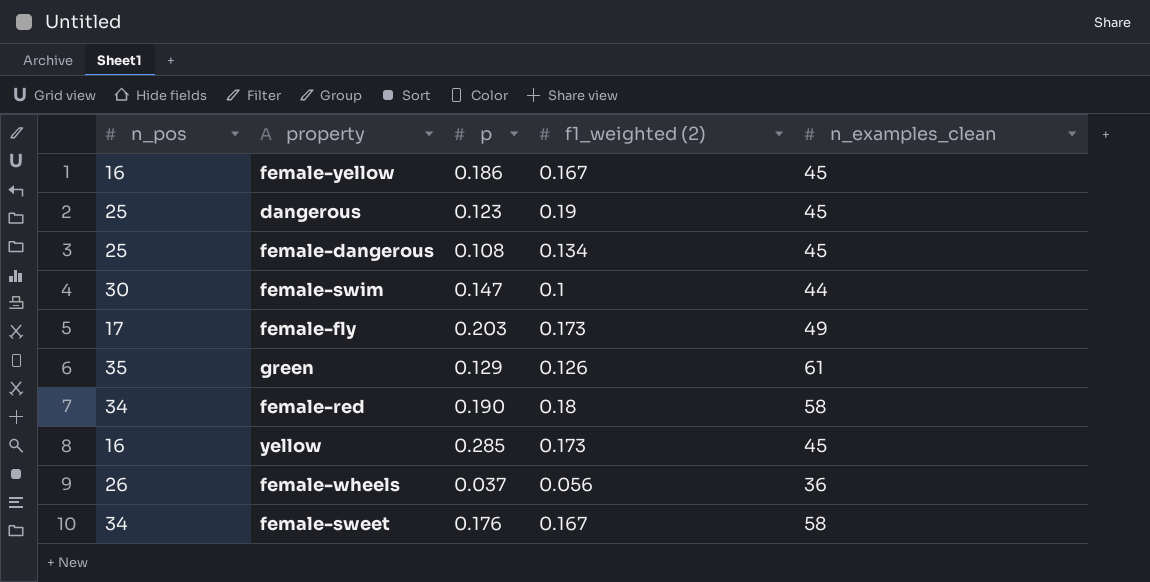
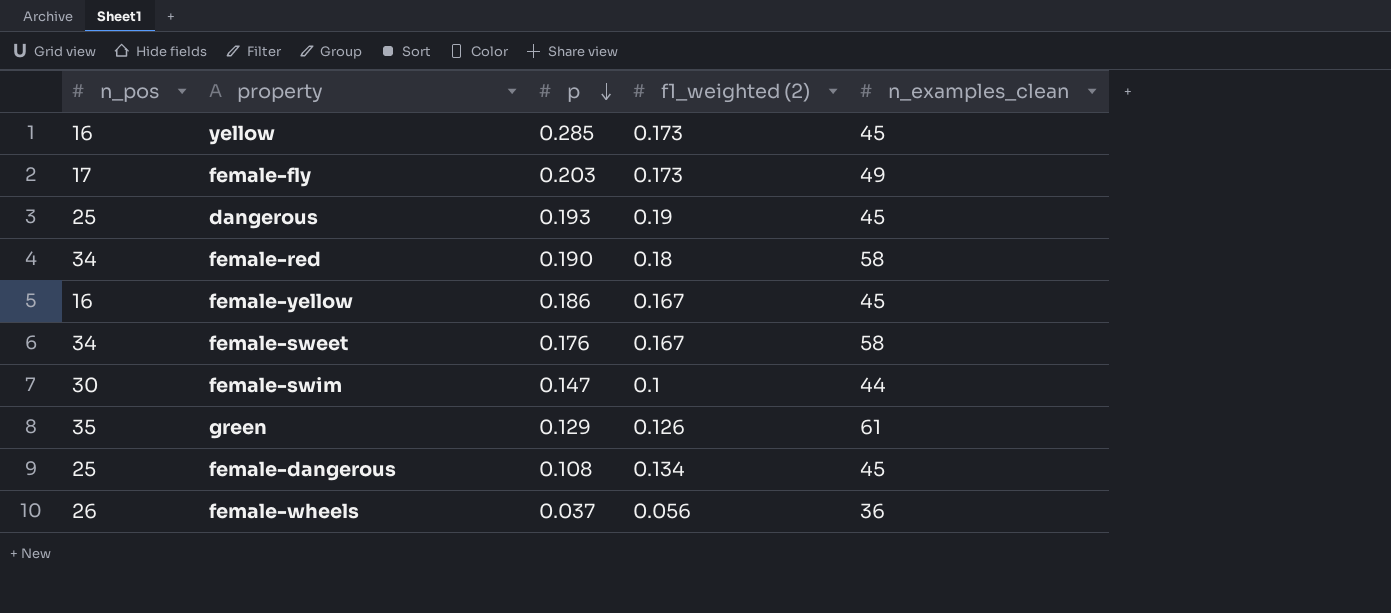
row order: none -> p descending
dangerous | p: 0.123 -> 0.193

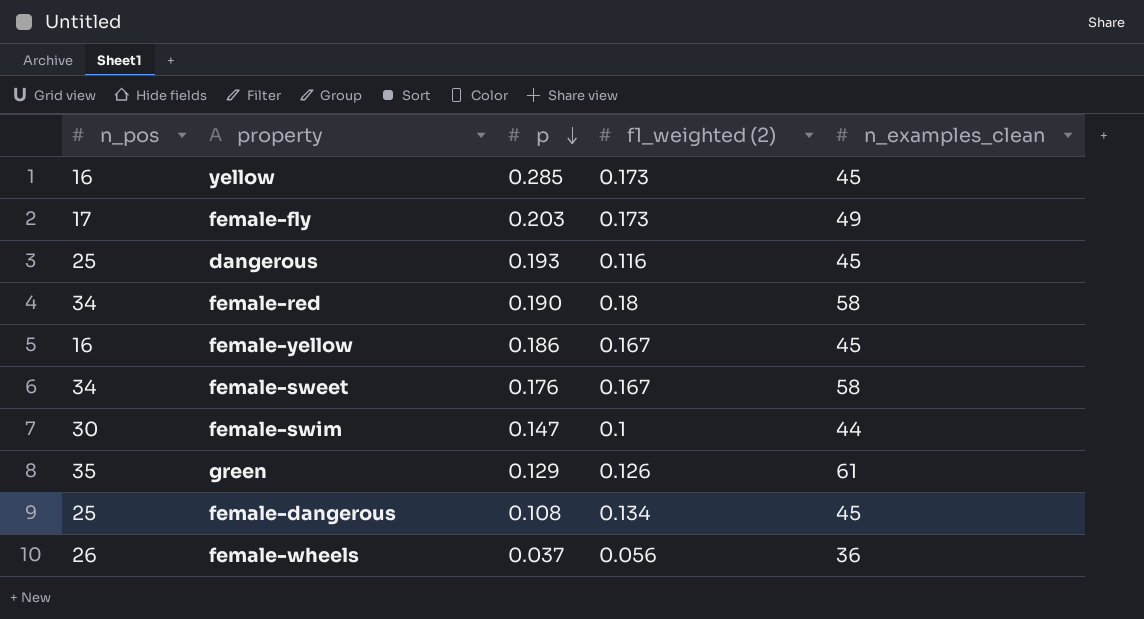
dangerous | f1_weighted (2): 0.19 -> 0.116

